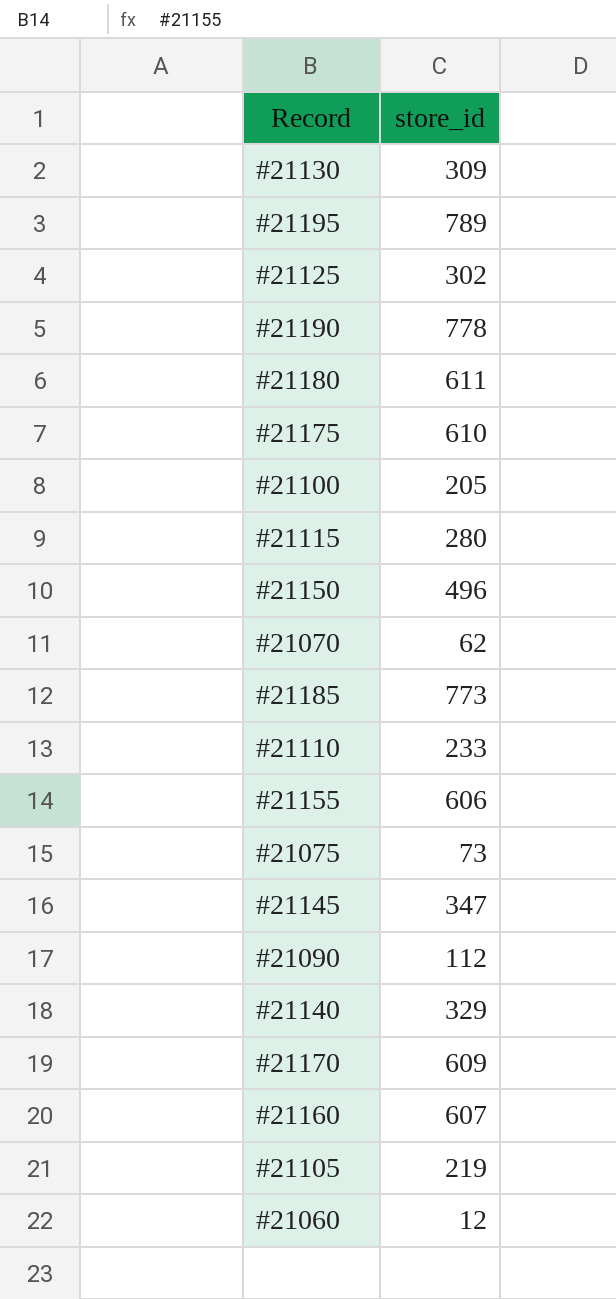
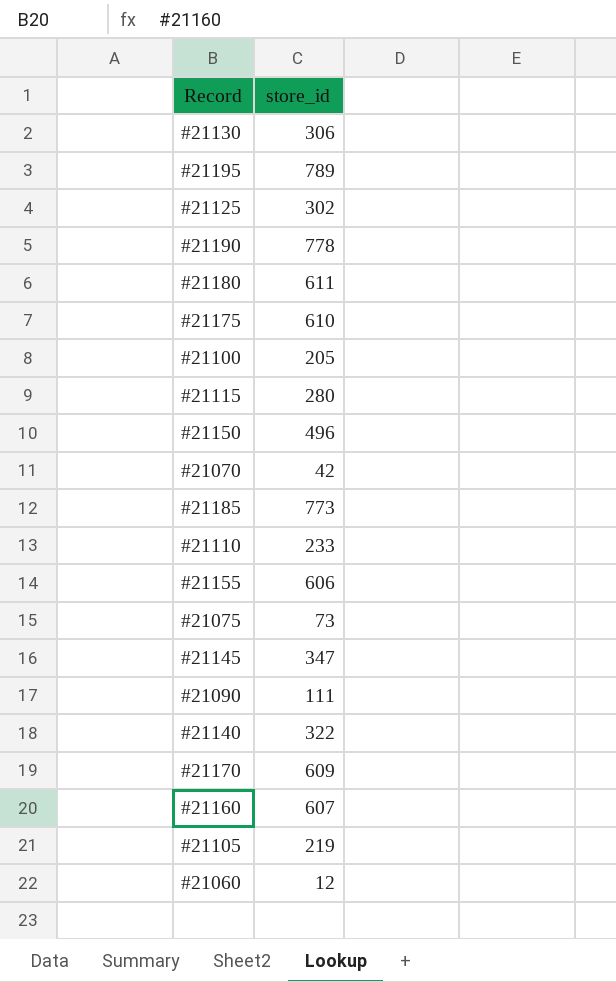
#21130 | store_id: 309 -> 306
#21070 | store_id: 62 -> 42
#21090 | store_id: 112 -> 111
#21140 | store_id: 329 -> 322

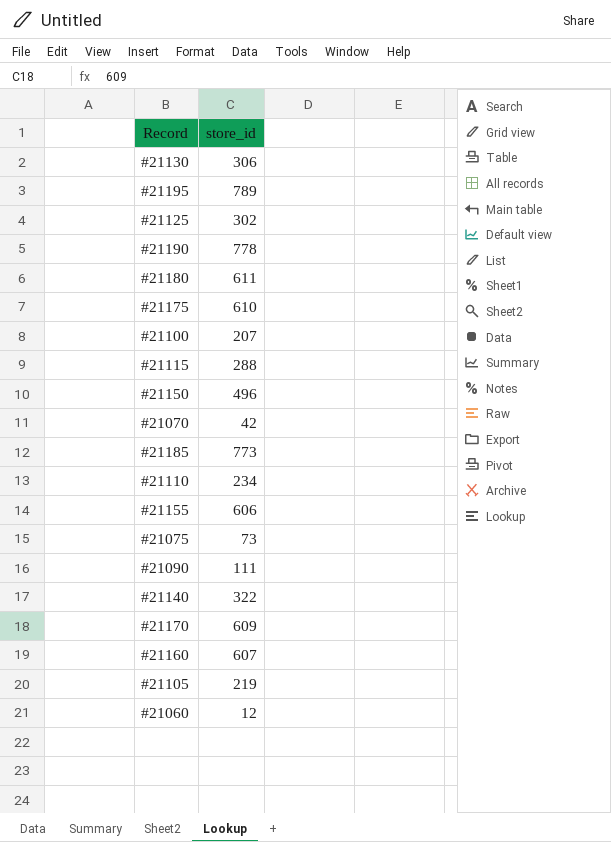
row #21145: 347 -> none
#21100 | store_id: 205 -> 207
#21115 | store_id: 280 -> 288
#21110 | store_id: 233 -> 234

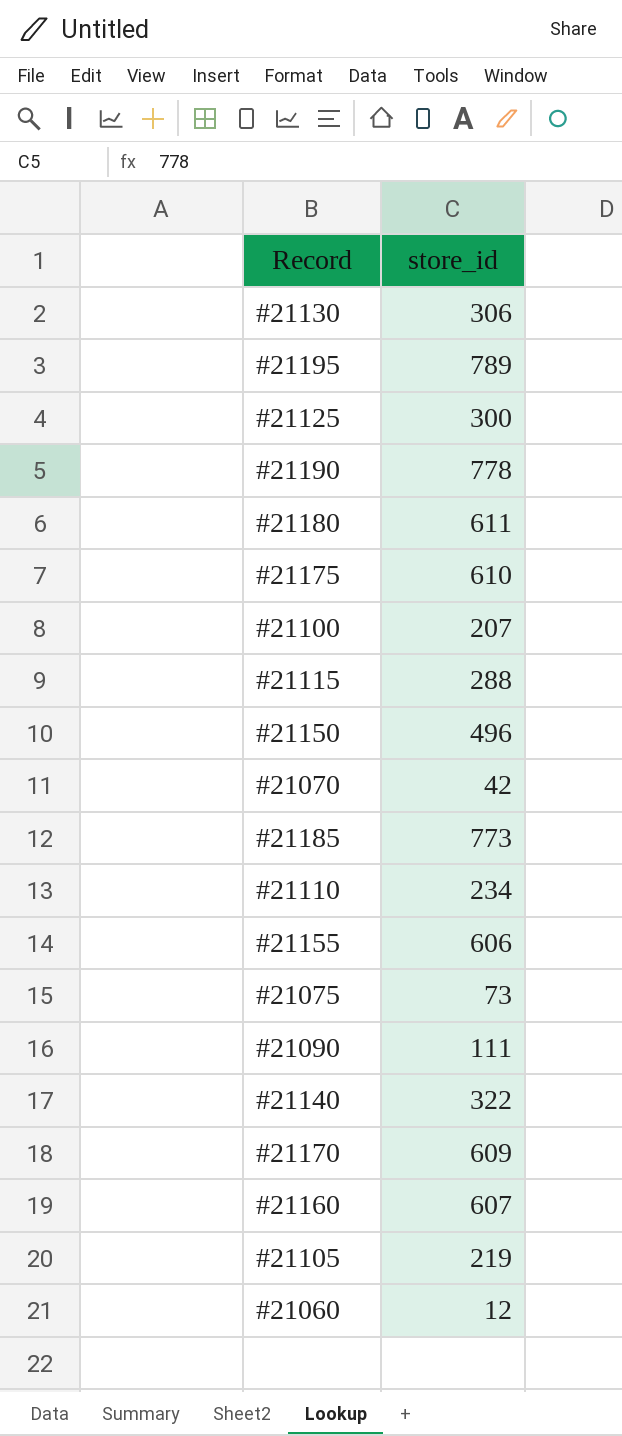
#21125 | store_id: 302 -> 300

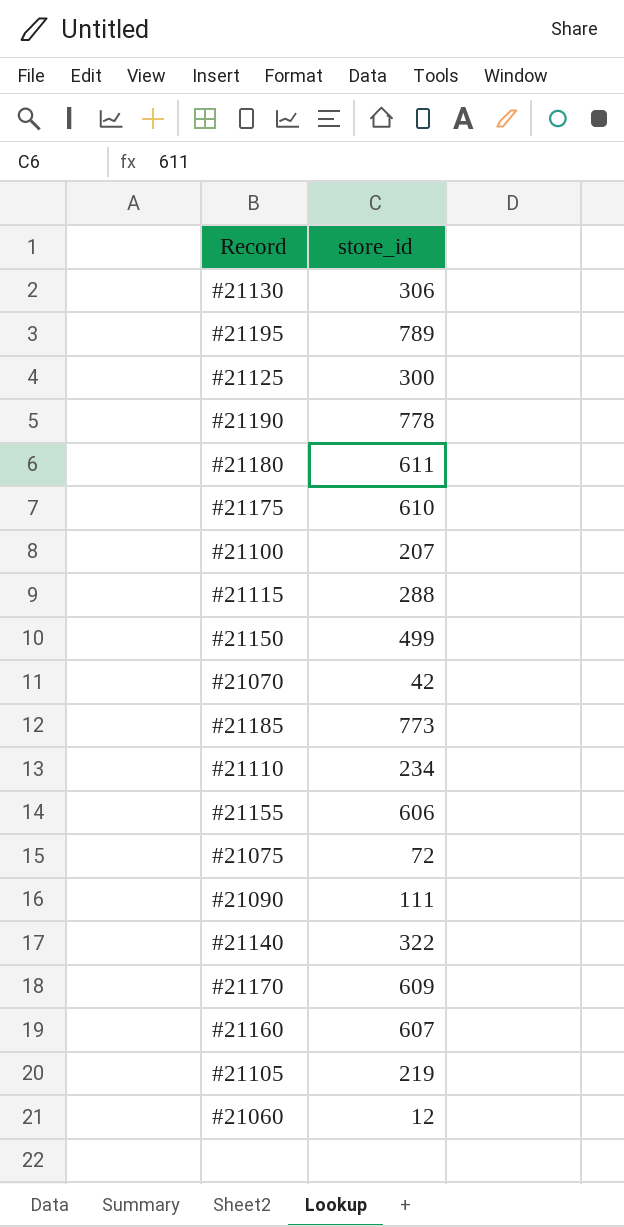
#21150 | store_id: 496 -> 499
#21075 | store_id: 73 -> 72

